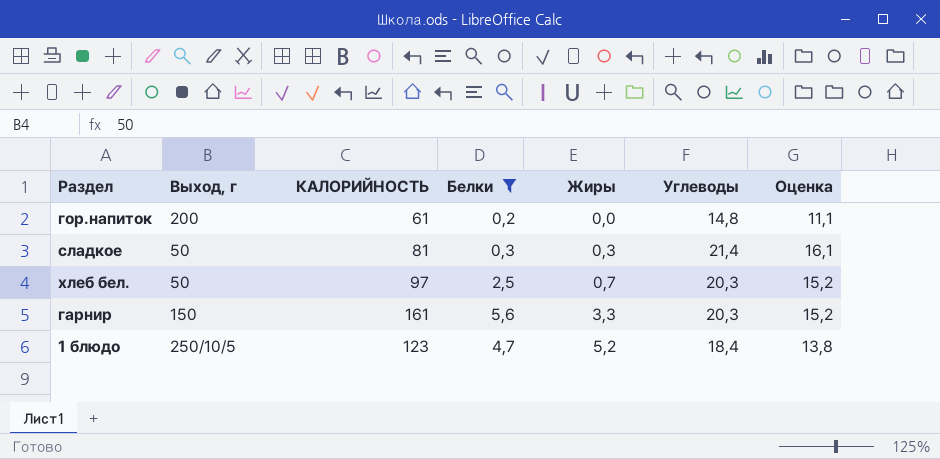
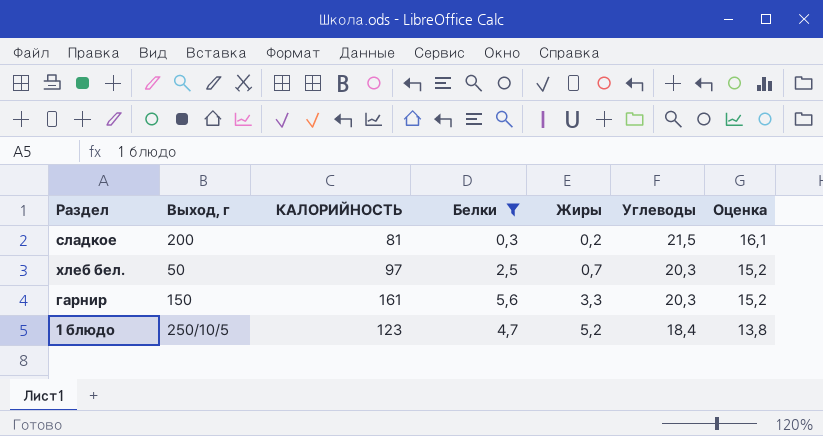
row гор.напиток: 200 | 61 | 0,2 | 0,0 | 14,8 | 11,1 -> none
сладкое | Выход, г: 50 -> 200
сладкое | Жиры: 0,3 -> 0,2
сладкое | Углеводы: 21,4 -> 21,5

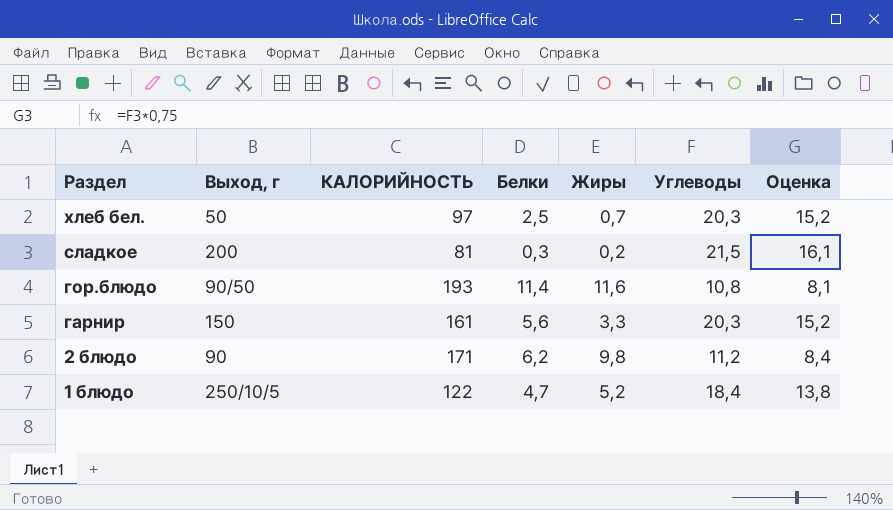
filter: Белки <= 5,6 -> none
row order: Жиры ascending -> Раздел descending
1 блюдо | КАЛОРИЙНОСТЬ: 123 -> 122

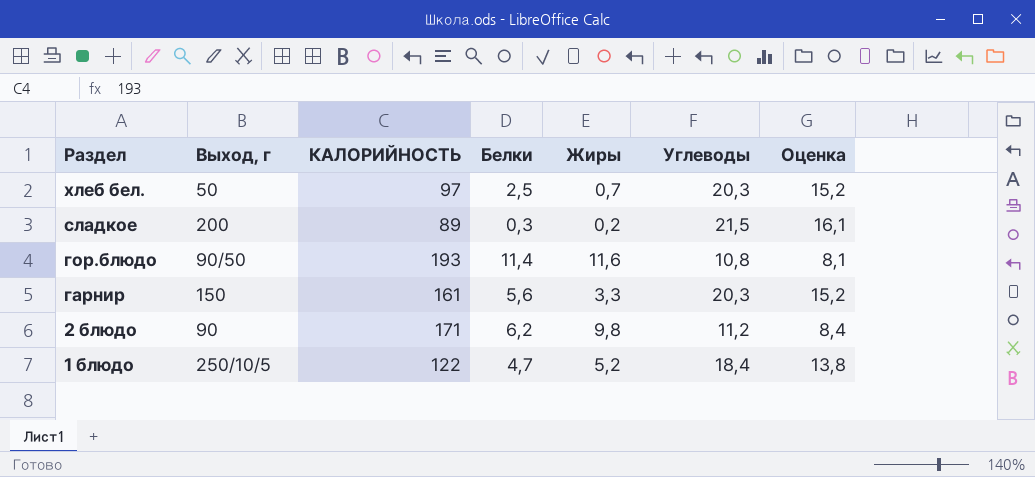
сладкое | КАЛОРИЙНОСТЬ: 81 -> 89

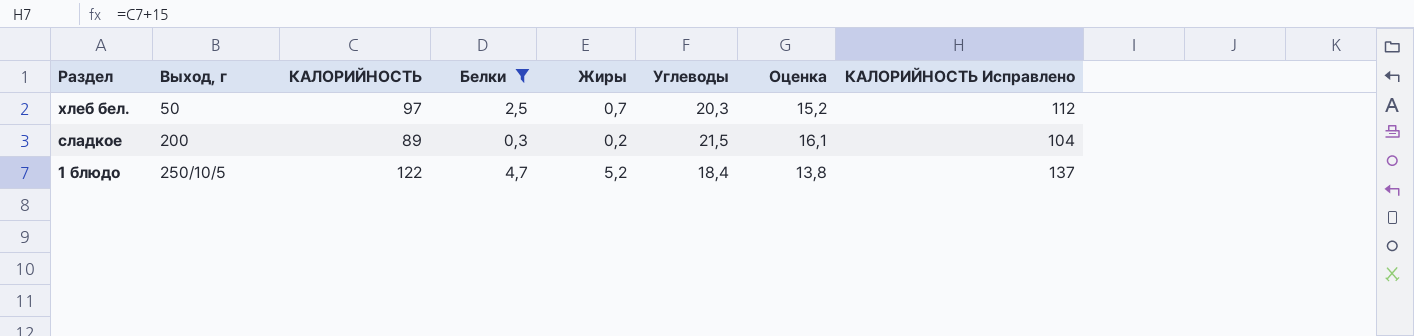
filter: none -> Белки <= 4,7
column КАЛОРИЙНОСТЬ Исправлено | formula: none -> [КАЛОРИЙНОСТЬ] + 15

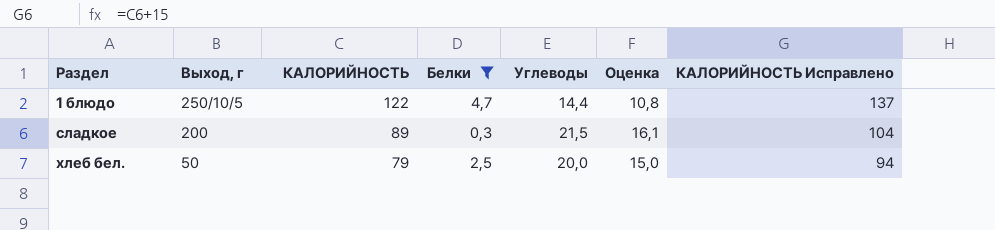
row order: Раздел descending -> Раздел ascending
column Жиры | position: 5 -> none
1 блюдо | Углеводы: 18,4 -> 14,4
1 блюдо | Оценка: 13,8 -> 10,8
хлеб бел. | КАЛОРИЙНОСТЬ: 97 -> 79
хлеб бел. | Углеводы: 20,3 -> 20,0
хлеб бел. | Оценка: 15,2 -> 15,0
хлеб бел. | КАЛОРИЙНОСТЬ Исправлено: 112 -> 94

